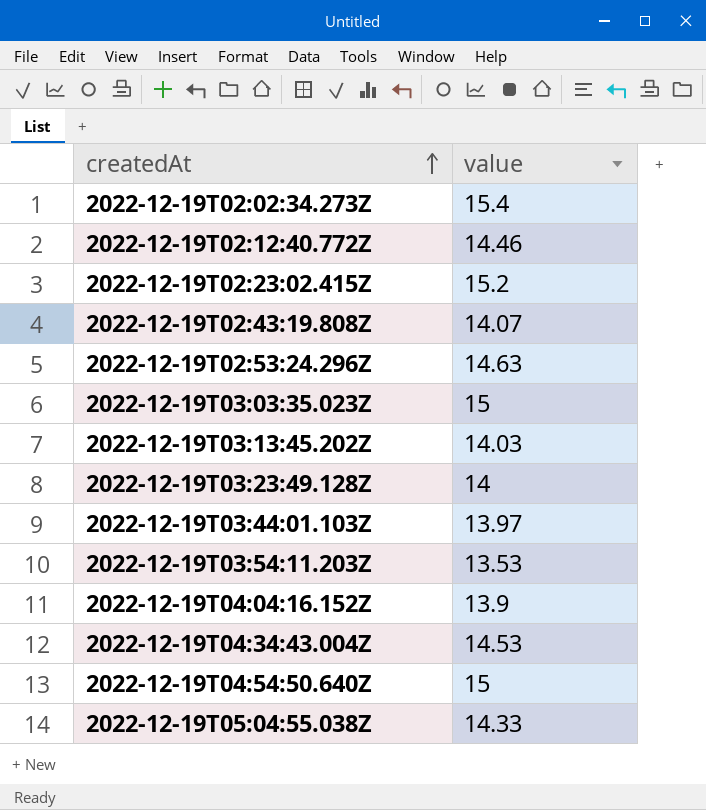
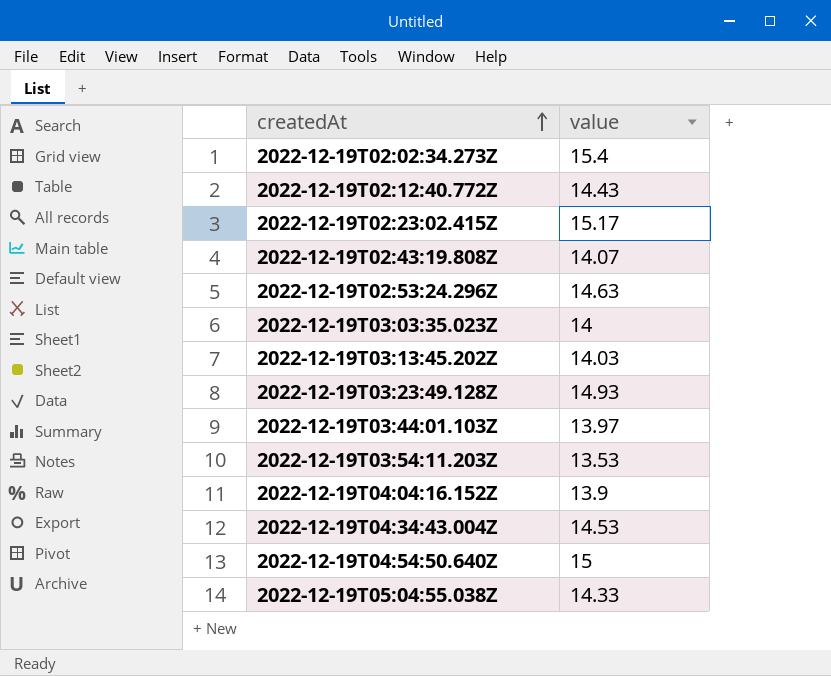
2022-12-19T02:12:40.772Z | value: 14.46 -> 14.43
2022-12-19T02:23:02.415Z | value: 15.2 -> 15.17
2022-12-19T03:03:35.023Z | value: 15 -> 14
2022-12-19T03:23:49.128Z | value: 14 -> 14.93

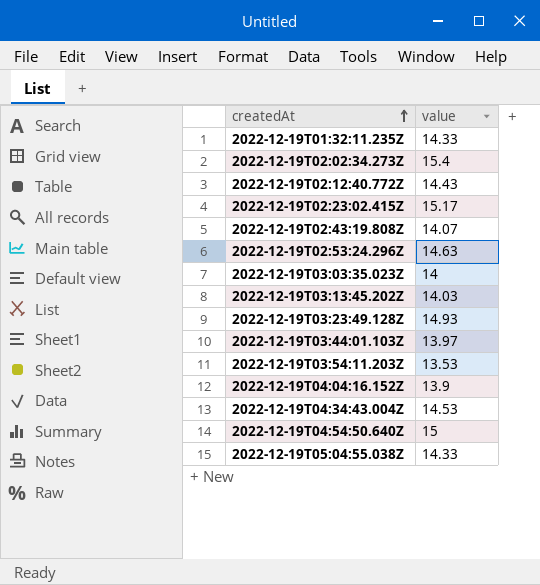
row 2022-12-19T01:32:11.235Z: none -> 14.33

